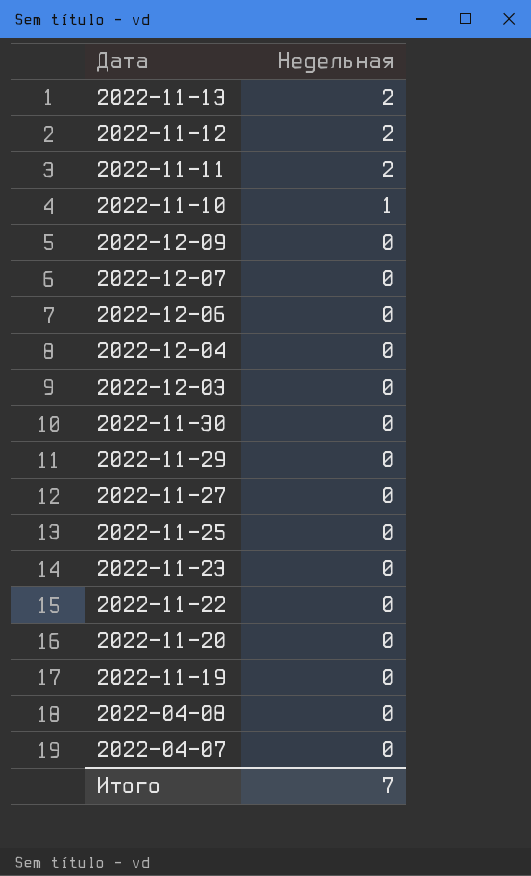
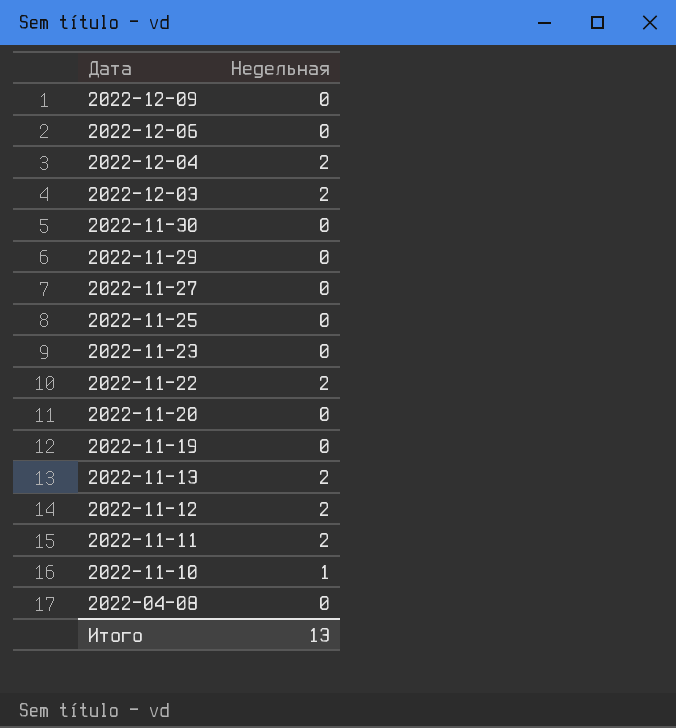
row order: Недельная descending -> Дата descending
row 2022-12-07: 0 -> none
row 2022-04-07: 0 -> none
2022-12-04 | Недельная: 0 -> 2
2022-12-03 | Недельная: 0 -> 2
2022-11-22 | Недельная: 0 -> 2
Итого | Недельная: 7 -> 13

